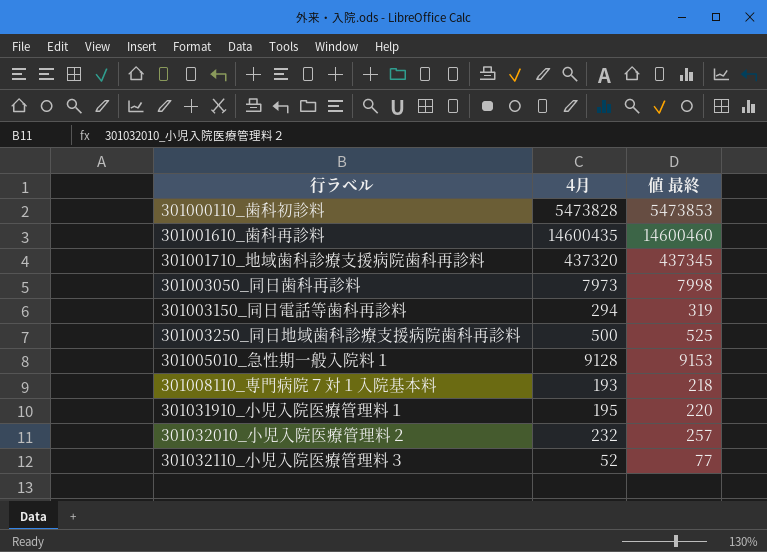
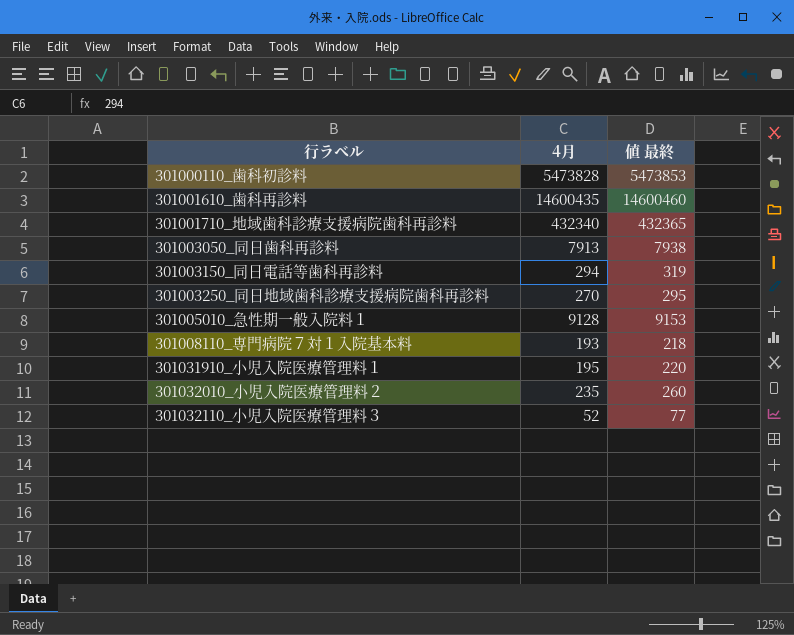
301001710_地域歯科診療支援病院歯科再診料 | 4月: 437320 -> 432340
301001710_地域歯科診療支援病院歯科再診料 | 値 最終: 437345 -> 432365
301003050_同日歯科再診料 | 4月: 7973 -> 7913
301003050_同日歯科再診料 | 値 最終: 7998 -> 7938
301003250_同日地域歯科診療支援病院歯科再診料 | 4月: 500 -> 270
301003250_同日地域歯科診療支援病院歯科再診料 | 値 最終: 525 -> 295
301032010_小児入院医療管理料２ | 4月: 232 -> 235
301032010_小児入院医療管理料２ | 値 最終: 257 -> 260

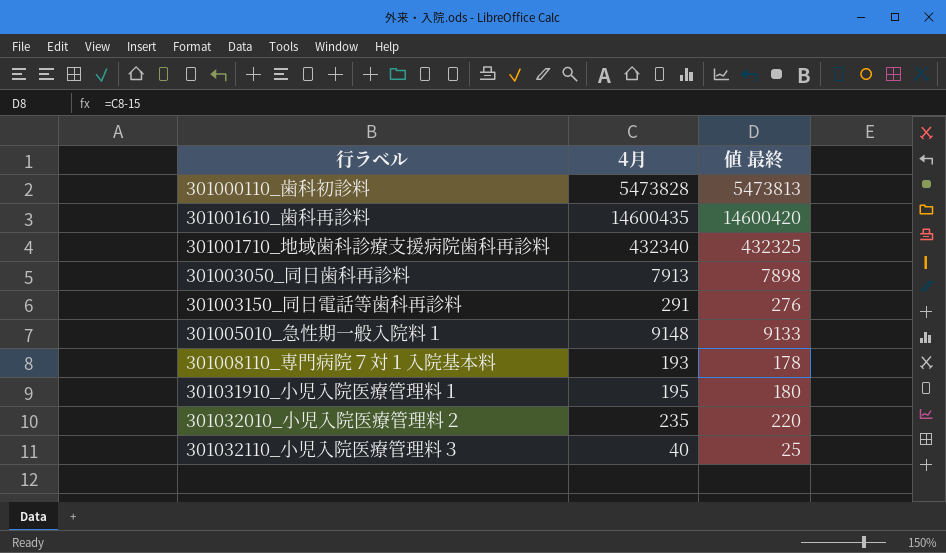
column 値 最終 | formula: [4月] + 25 -> [4月] - 15
row 301003250_同日地域歯科診療支援病院歯科再診料: 270 | 295 -> none
301003150_同日電話等歯科再診料 | 4月: 294 -> 291
301005010_急性期一般入院料１ | 4月: 9128 -> 9148
301032110_小児入院医療管理料３ | 4月: 52 -> 40

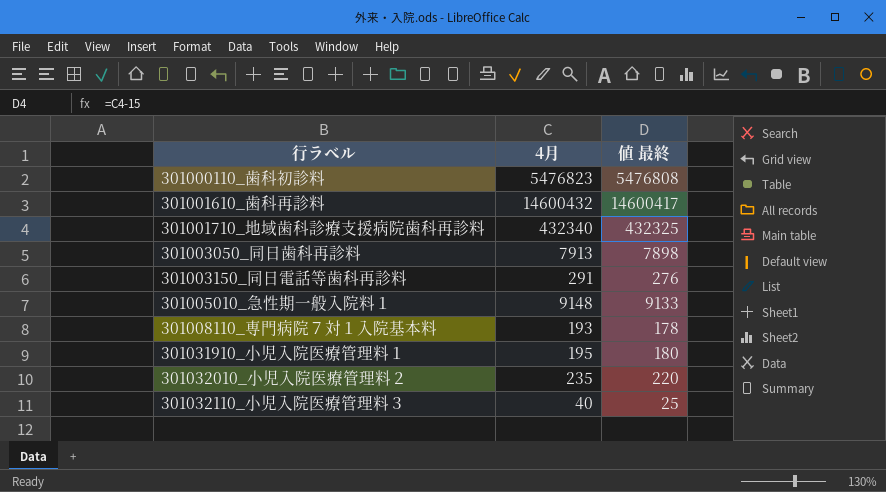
301000110_歯科初診料 | 4月: 5473828 -> 5476823
301000110_歯科初診料 | 値 最終: 5473813 -> 5476808
301001610_歯科再診料 | 4月: 14600435 -> 14600432
301001610_歯科再診料 | 値 最終: 14600420 -> 14600417

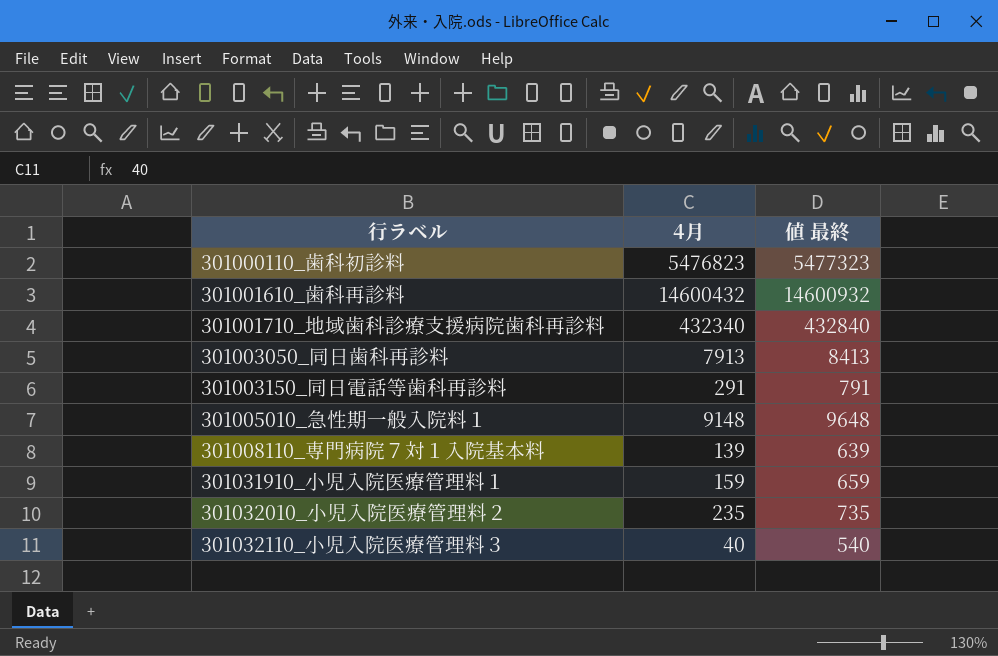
column 値 最終 | formula: [4月] - 15 -> [4月] + 500
301008110_専門病院７対１入院基本料 | 4月: 193 -> 139
301031910_小児入院医療管理料１ | 4月: 195 -> 159

